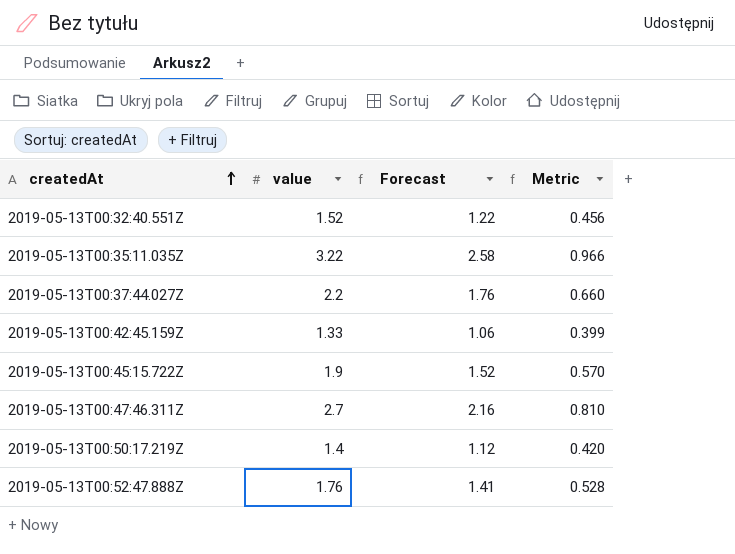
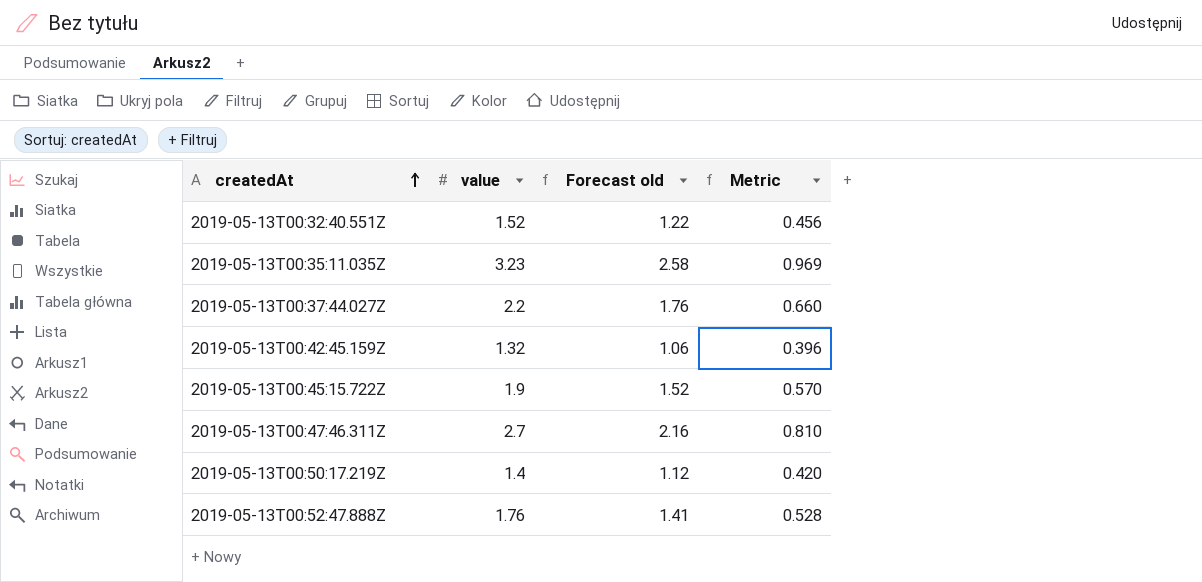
column name: Forecast -> Forecast old
2019-05-13T00:35:11.035Z | value: 3.22 -> 3.23
2019-05-13T00:35:11.035Z | Metric: 0.966 -> 0.969
2019-05-13T00:42:45.159Z | value: 1.33 -> 1.32
2019-05-13T00:42:45.159Z | Metric: 0.399 -> 0.396

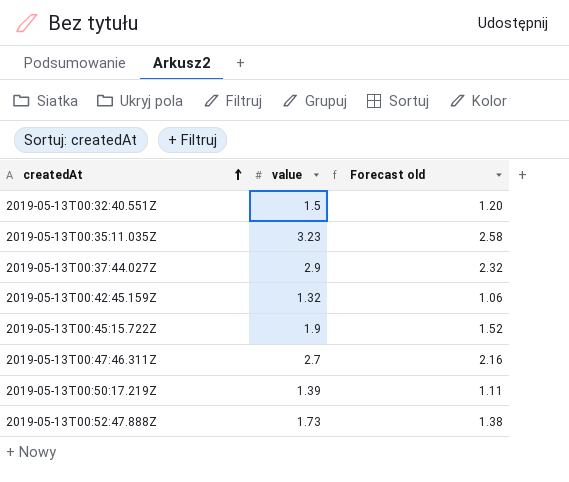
column Metric | formula: [value] * 0.3 -> none
2019-05-13T00:32:40.551Z | value: 1.52 -> 1.5
2019-05-13T00:32:40.551Z | Forecast old: 1.22 -> 1.20
2019-05-13T00:37:44.027Z | value: 2.2 -> 2.9
2019-05-13T00:37:44.027Z | Forecast old: 1.76 -> 2.32
2019-05-13T00:50:17.219Z | value: 1.4 -> 1.39
2019-05-13T00:50:17.219Z | Forecast old: 1.12 -> 1.11
2019-05-13T00:52:47.888Z | value: 1.76 -> 1.73
2019-05-13T00:52:47.888Z | Forecast old: 1.41 -> 1.38

